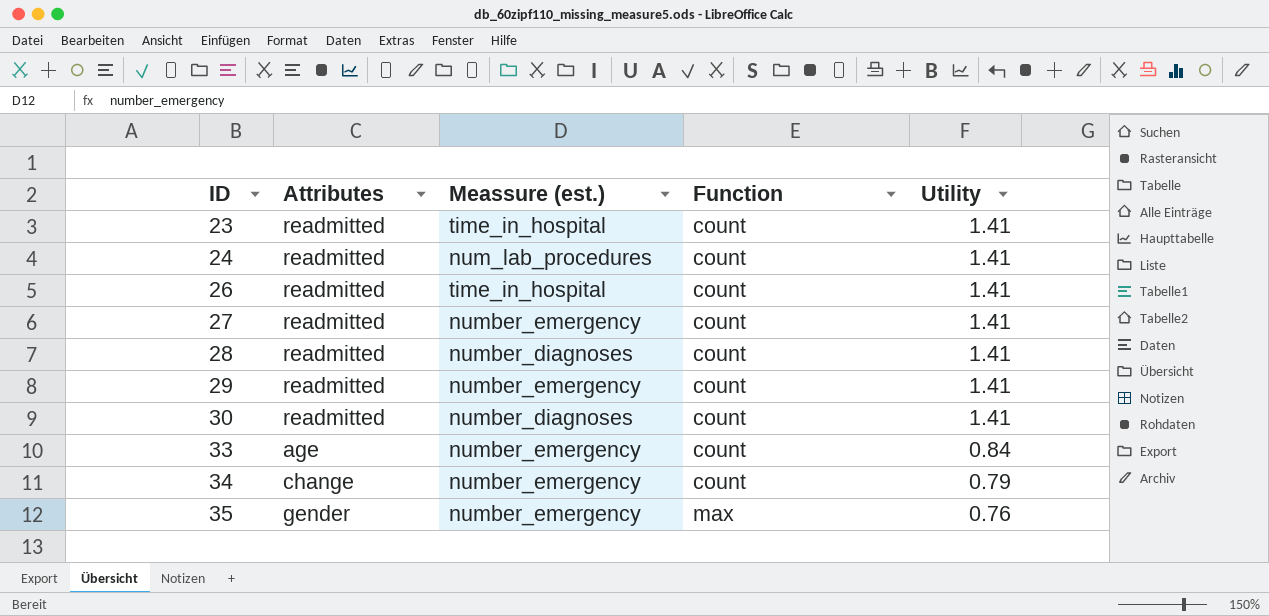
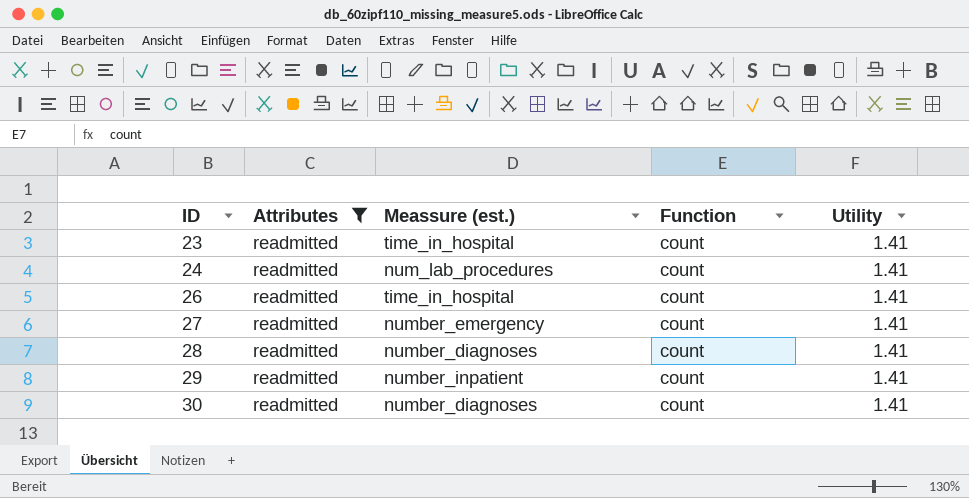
filter: none -> Attributes = readmitted
29 | Meassure (est.): number_emergency -> number_inpatient

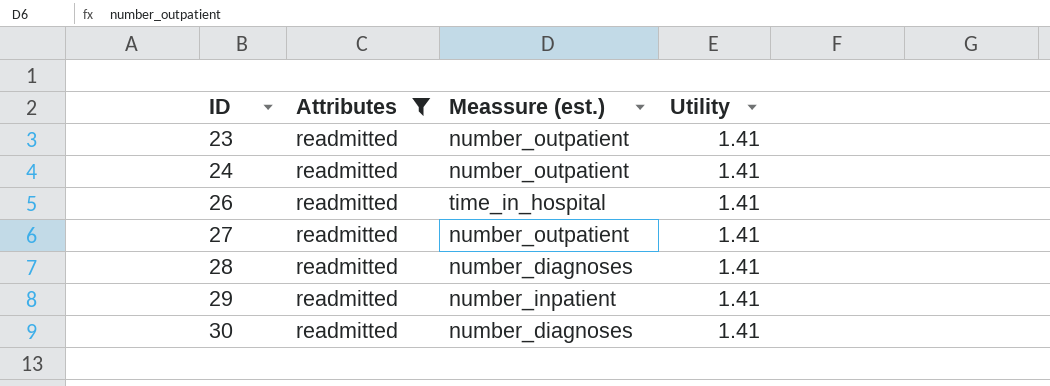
column Function | position: 4 -> none
23 | Meassure (est.): time_in_hospital -> number_outpatient
24 | Meassure (est.): num_lab_procedures -> number_outpatient
27 | Meassure (est.): number_emergency -> number_outpatient

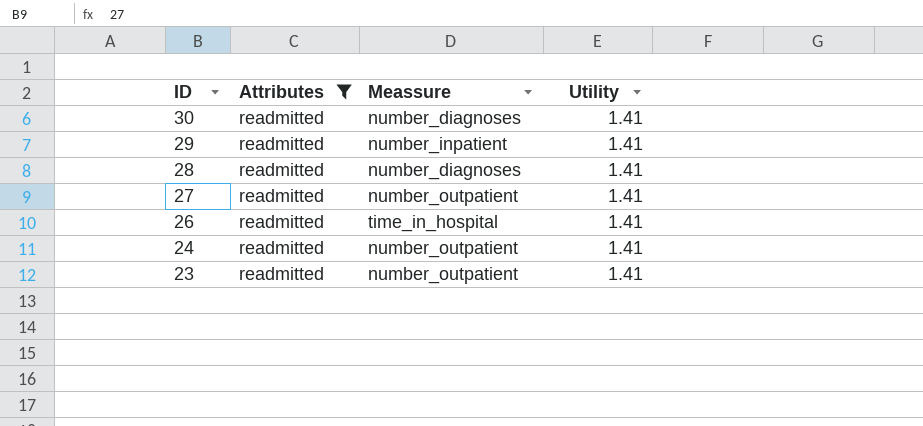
row order: ID ascending -> ID descending
column name: Meassure (est.) -> Meassure

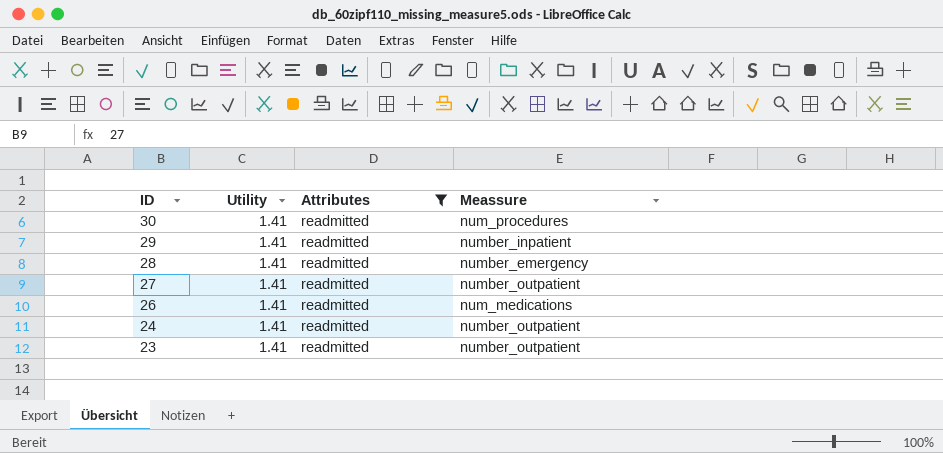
column Utility | position: 4 -> 2
30 | Meassure: number_diagnoses -> num_procedures
28 | Meassure: number_diagnoses -> number_emergency
26 | Meassure: time_in_hospital -> num_medications

